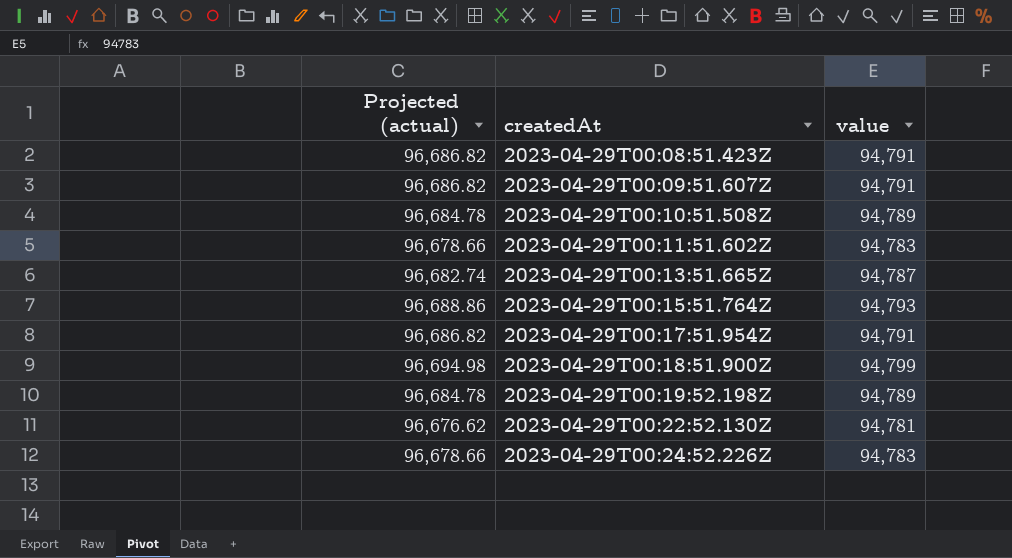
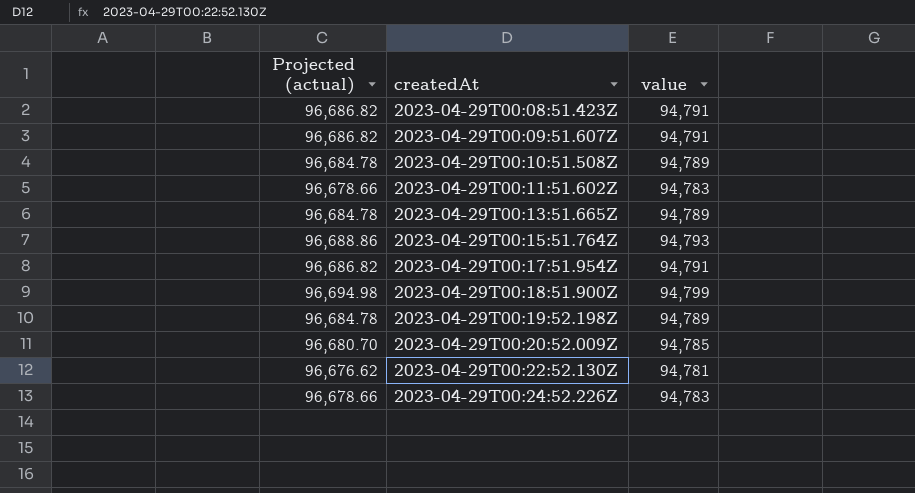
2023-04-29T00:13:51.665Z | Projected (actual): 96,682.74 -> 96,684.78
2023-04-29T00:13:51.665Z | value: 94,787 -> 94,789
row 2023-04-29T00:20:52.009Z: none -> 96,680.70 | 94,785

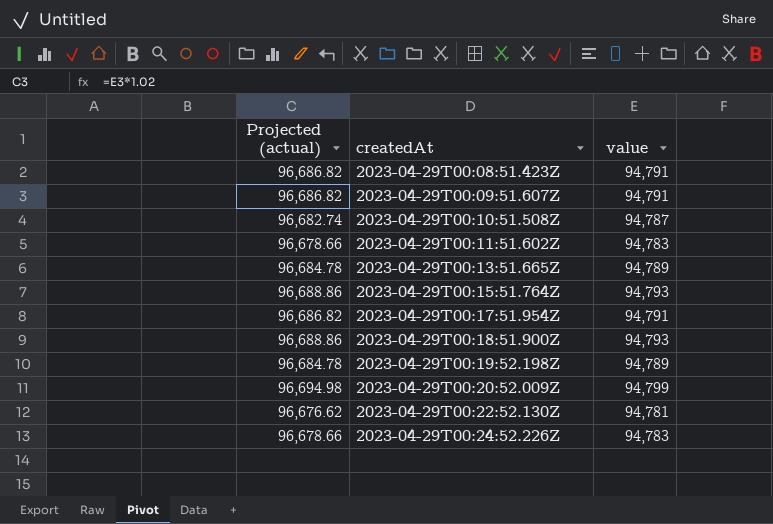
2023-04-29T00:10:51.508Z | Projected (actual): 96,684.78 -> 96,682.74
2023-04-29T00:10:51.508Z | value: 94,789 -> 94,787
2023-04-29T00:18:51.900Z | Projected (actual): 96,694.98 -> 96,688.86
2023-04-29T00:18:51.900Z | value: 94,799 -> 94,793
2023-04-29T00:20:52.009Z | Projected (actual): 96,680.70 -> 96,694.98
2023-04-29T00:20:52.009Z | value: 94,785 -> 94,799

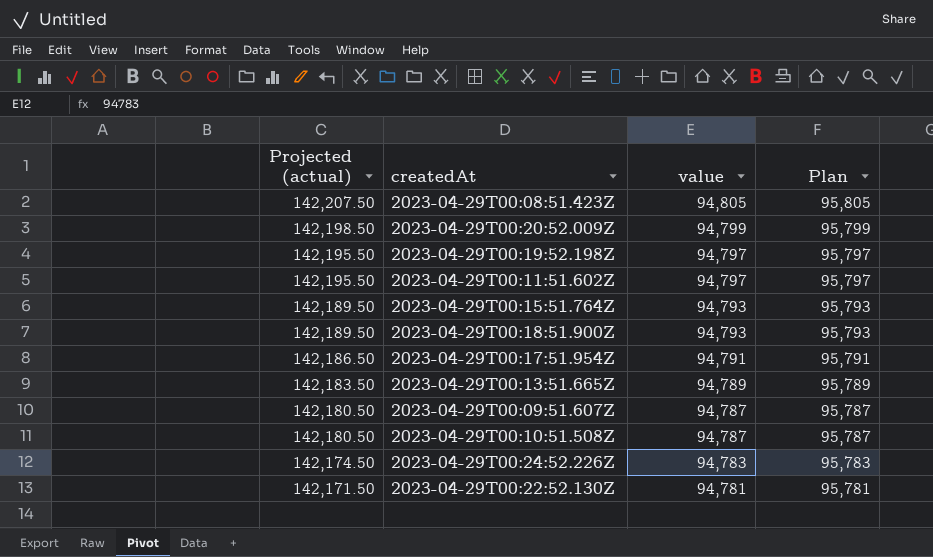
row order: createdAt ascending -> Projected (actual) descending
column Projected (actual) | formula: [value] * 1.02 -> [value] * 1.5
column Plan | formula: none -> [value] + 1000
2023-04-29T00:08:51.423Z | value: 94,791 -> 94,805
2023-04-29T00:19:52.198Z | value: 94,789 -> 94,797
2023-04-29T00:11:51.602Z | value: 94,783 -> 94,797
2023-04-29T00:09:51.607Z | value: 94,791 -> 94,787

